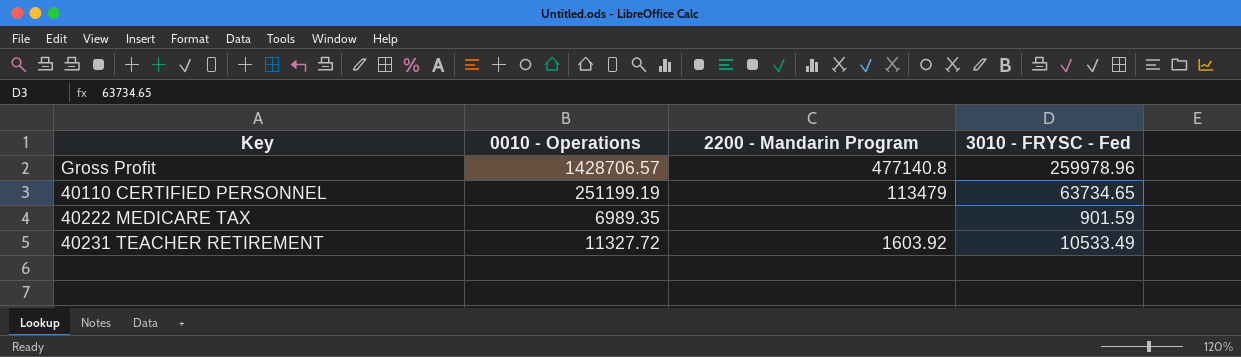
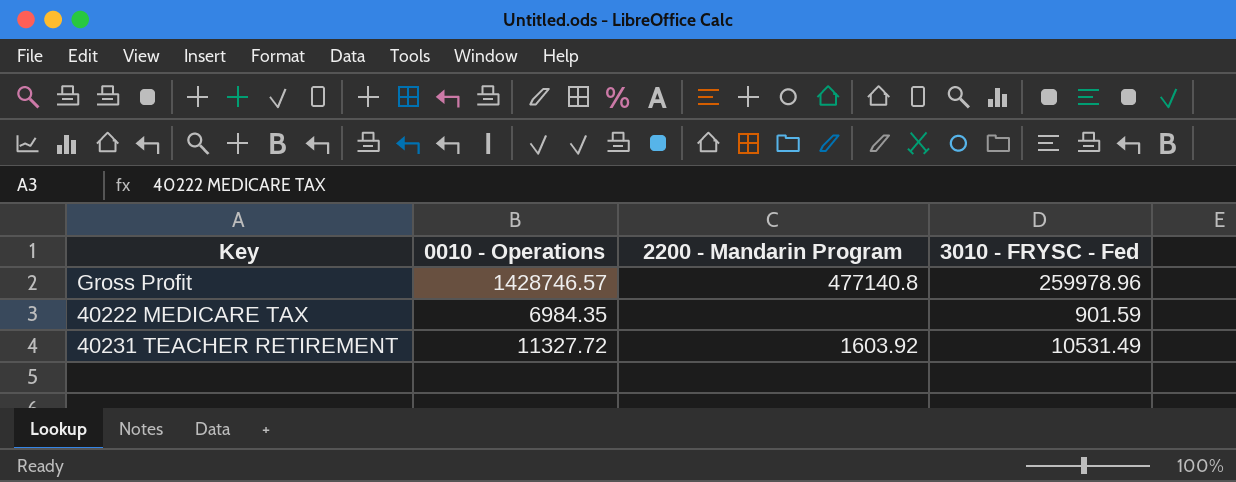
row 40110 CERTIFIED PERSONNEL: 251199.19 | 113479 | 63734.65 -> none
Gross Profit | 0010 - Operations: 1428706.57 -> 1428746.57
40222 MEDICARE TAX | 0010 - Operations: 6989.35 -> 6984.35
40231 TEACHER RETIREMENT | 3010 - FRYSC - Fed: 10533.49 -> 10531.49

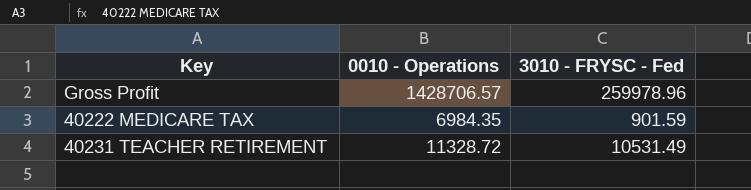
column 2200 - Mandarin Program | position: 3 -> none
Gross Profit | 0010 - Operations: 1428746.57 -> 1428706.57
40231 TEACHER RETIREMENT | 0010 - Operations: 11327.72 -> 11328.72

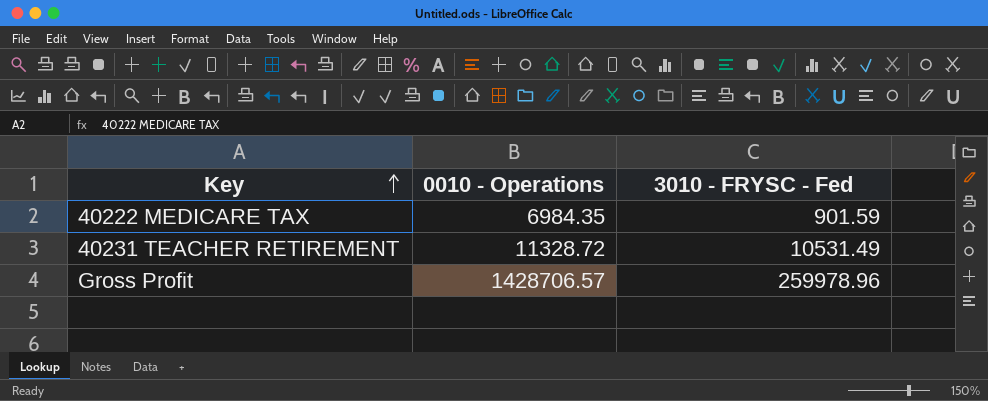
row order: none -> Key ascending

